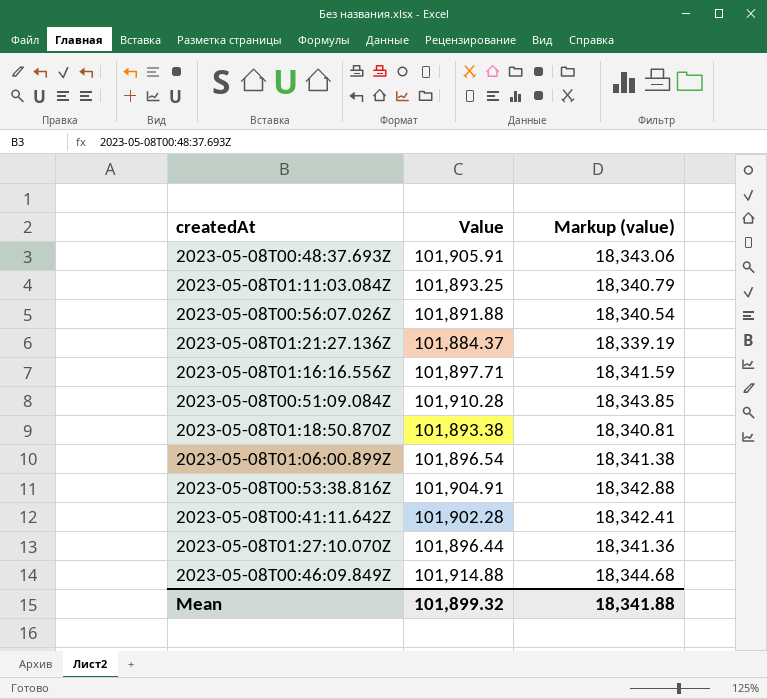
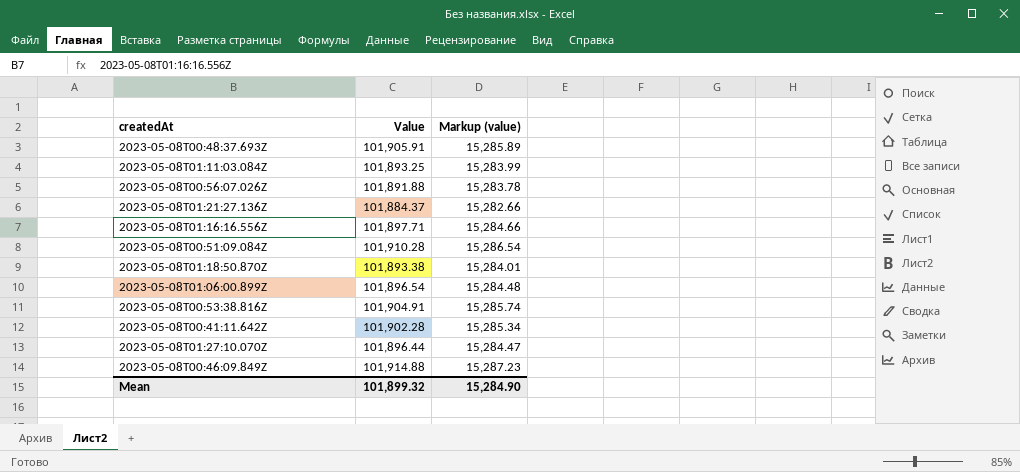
column Markup (value) | formula: [Value] * 0.18 -> [Value] * 0.15
Mean | Markup (value): 18,341.88 -> 15,284.90

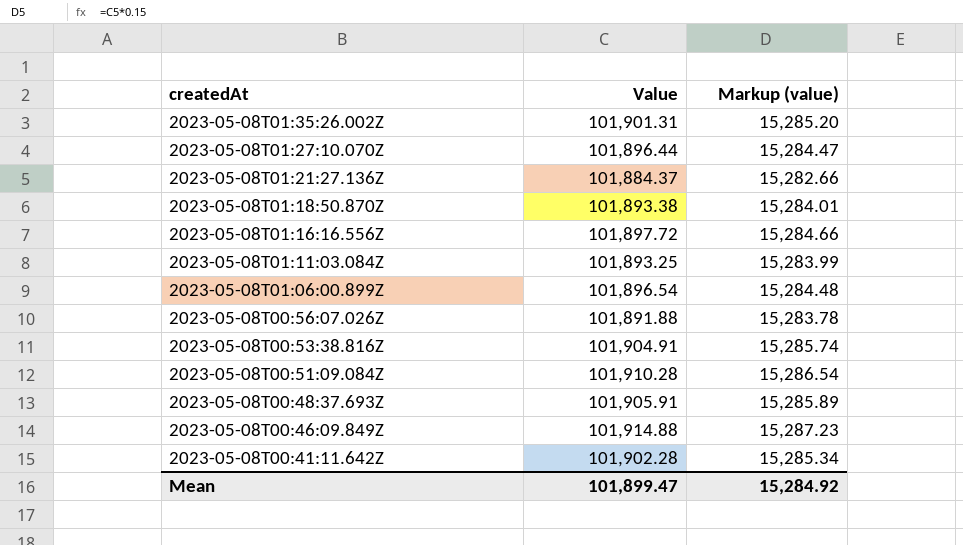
row order: none -> createdAt descending
row 2023-05-08T01:35:26.002Z: none -> 101,901.31 | 15,285.20
2023-05-08T01:16:16.556Z | Value: 101,897.71 -> 101,897.72
Mean | Value: 101,899.32 -> 101,899.47
Mean | Markup (value): 15,284.90 -> 15,284.92

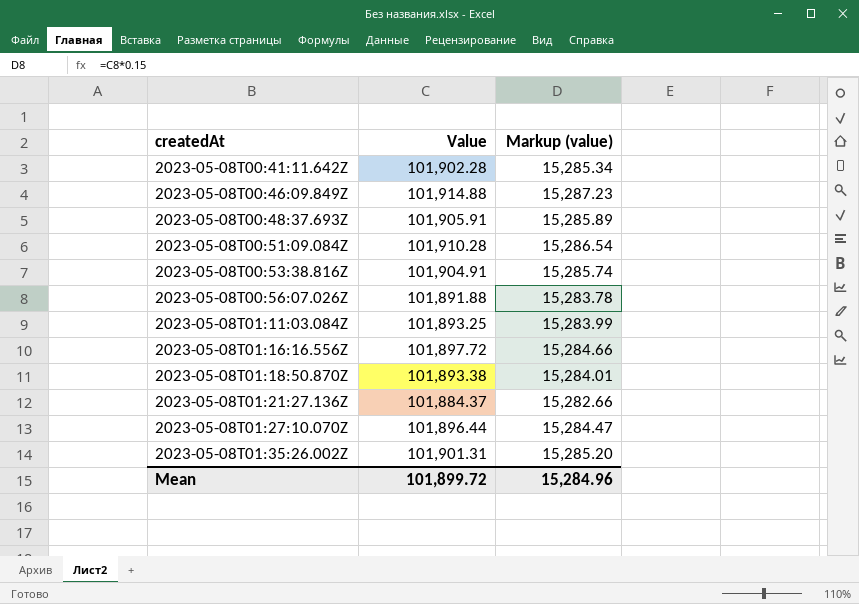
row order: createdAt descending -> createdAt ascending
row 2023-05-08T01:06:00.899Z: 101,896.54 | 15,284.48 -> none
Mean | Value: 101,899.47 -> 101,899.72
Mean | Markup (value): 15,284.92 -> 15,284.96

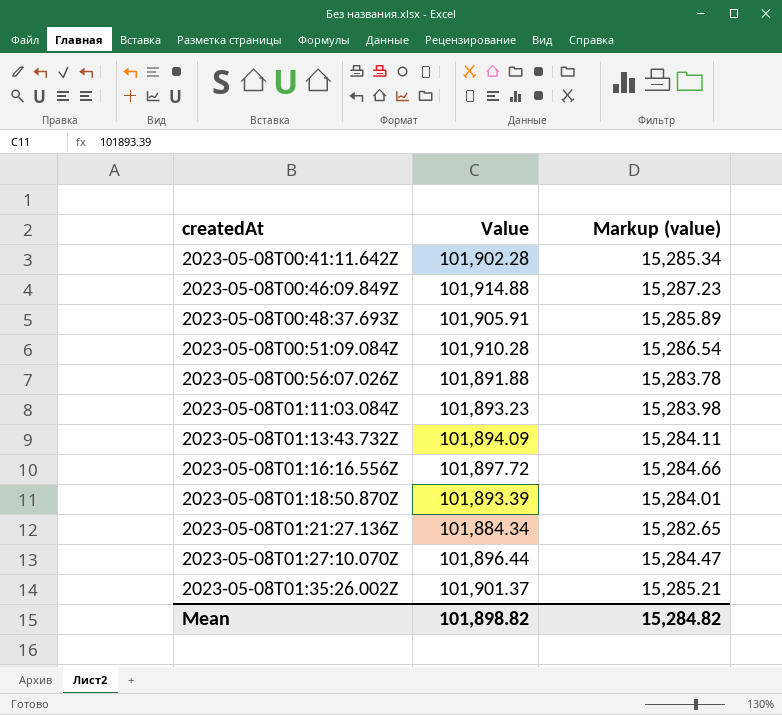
row 2023-05-08T00:53:38.816Z: 101,904.91 | 15,285.74 -> none
2023-05-08T01:11:03.084Z | Value: 101,893.25 -> 101,893.23
2023-05-08T01:11:03.084Z | Markup (value): 15,283.99 -> 15,283.98
row 2023-05-08T01:13:43.732Z: none -> 101,894.09 | 15,284.11
2023-05-08T01:18:50.870Z | Value: 101,893.38 -> 101,893.39
2023-05-08T01:21:27.136Z | Value: 101,884.37 -> 101,884.34
2023-05-08T01:21:27.136Z | Markup (value): 15,282.66 -> 15,282.65
2023-05-08T01:35:26.002Z | Value: 101,901.31 -> 101,901.37
2023-05-08T01:35:26.002Z | Markup (value): 15,285.20 -> 15,285.21
Mean | Value: 101,899.72 -> 101,898.82
Mean | Markup (value): 15,284.96 -> 15,284.82

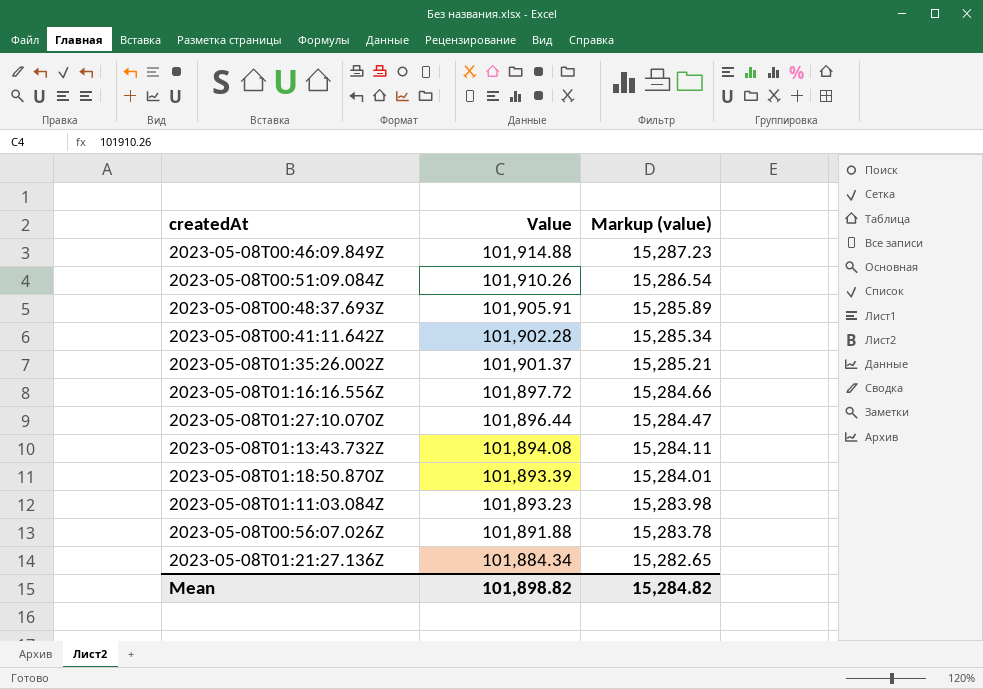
row order: createdAt ascending -> Value descending
2023-05-08T00:51:09.084Z | Value: 101,910.28 -> 101,910.26
2023-05-08T01:13:43.732Z | Value: 101,894.09 -> 101,894.08

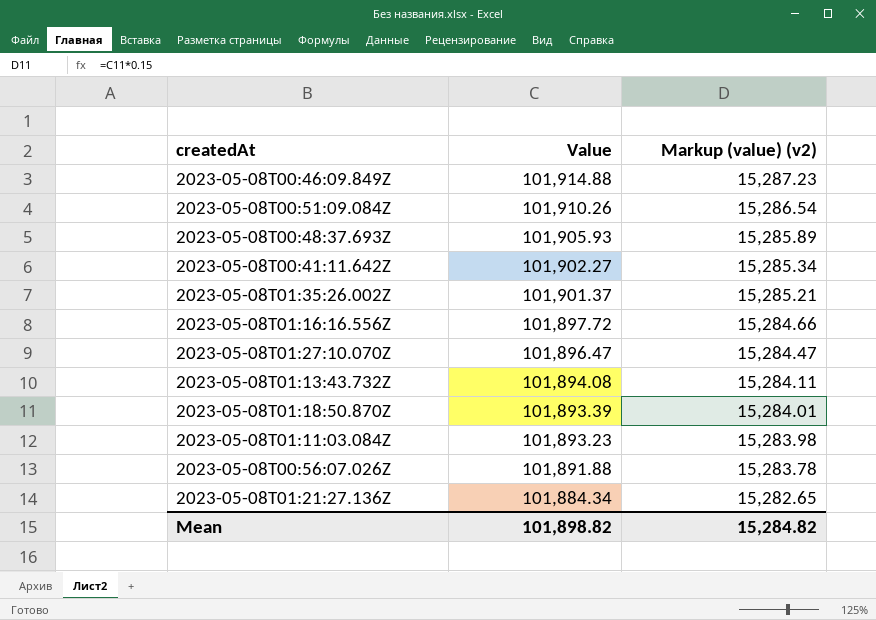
column name: Markup (value) -> Markup (value) (v2)
2023-05-08T00:48:37.693Z | Value: 101,905.91 -> 101,905.93
2023-05-08T00:41:11.642Z | Value: 101,902.28 -> 101,902.27
2023-05-08T01:27:10.070Z | Value: 101,896.44 -> 101,896.47

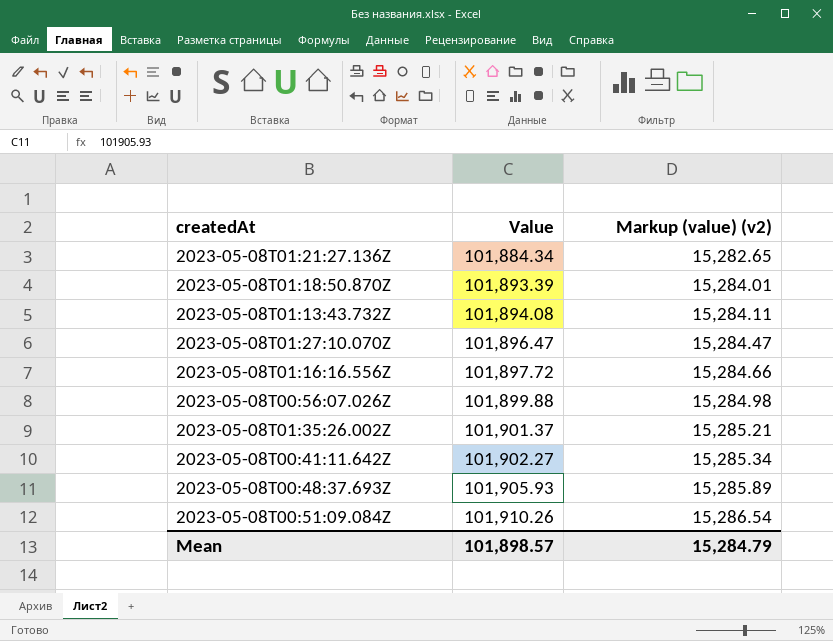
row order: Value descending -> Value ascending
row 2023-05-08T00:46:09.849Z: 101,914.88 | 15,287.23 -> none
row 2023-05-08T01:11:03.084Z: 101,893.23 | 15,283.98 -> none
2023-05-08T00:56:07.026Z | Value: 101,891.88 -> 101,899.88
2023-05-08T00:56:07.026Z | Markup (value) (v2): 15,283.78 -> 15,284.98
Mean | Value: 101,898.82 -> 101,898.57
Mean | Markup (value) (v2): 15,284.82 -> 15,284.79

